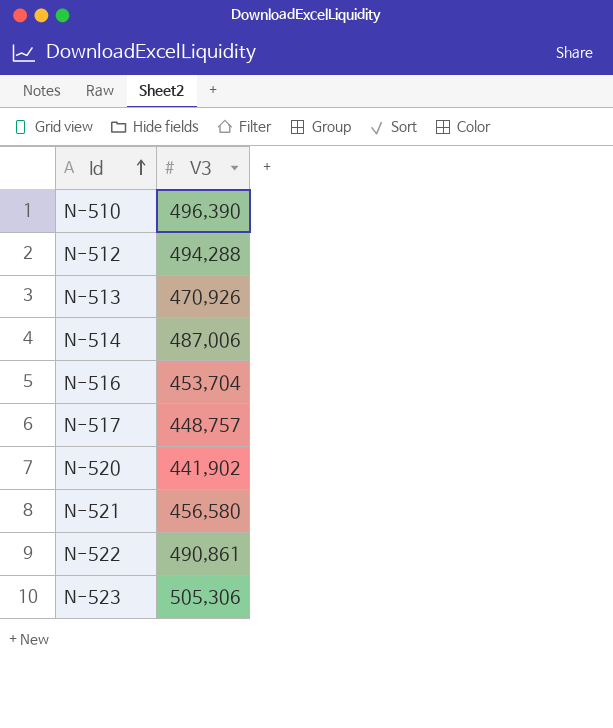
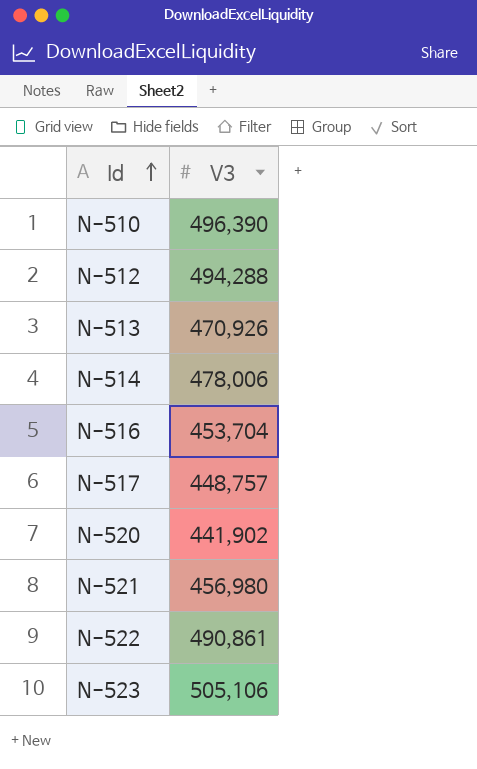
N-514 | V3: 487,006 -> 478,006
N-521 | V3: 456,580 -> 456,980
N-523 | V3: 505,306 -> 505,106

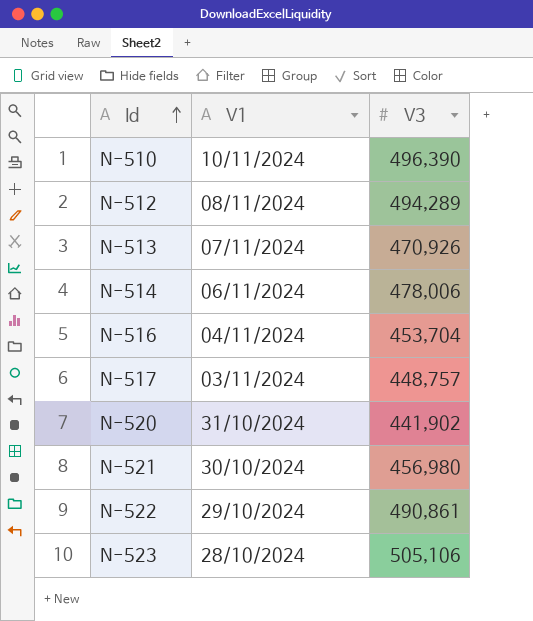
column V1 | position: none -> 2
N-512 | V3: 494,288 -> 494,289

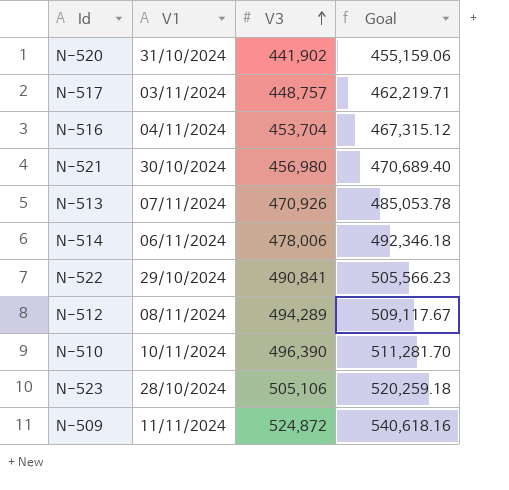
row order: Id ascending -> V3 ascending
column Goal | formula: none -> [V3] * 1.03
N-522 | V3: 490,861 -> 490,841
row N-509: none -> 11/11/2024 | 524,872 | 540,618.16

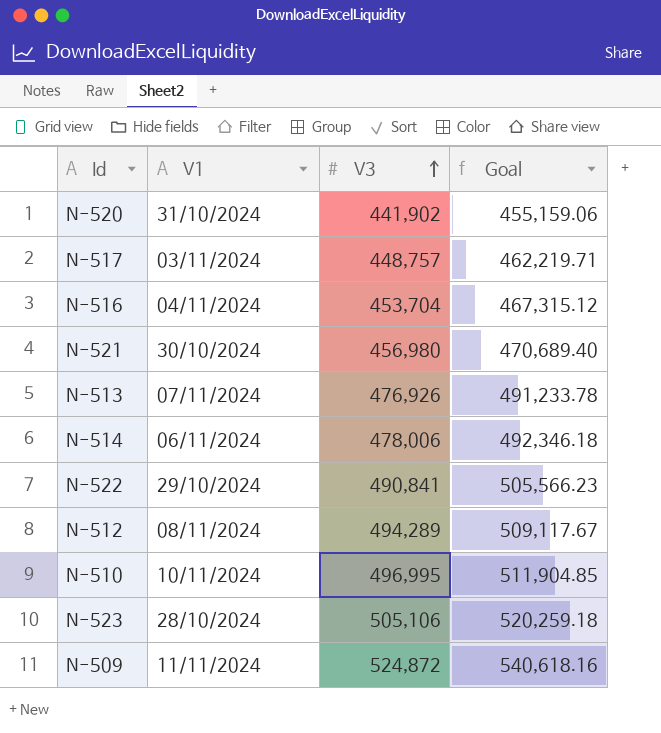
N-513 | V3: 470,926 -> 476,926
N-513 | Goal: 485,053.78 -> 491,233.78
N-510 | V3: 496,390 -> 496,995
N-510 | Goal: 511,281.70 -> 511,904.85

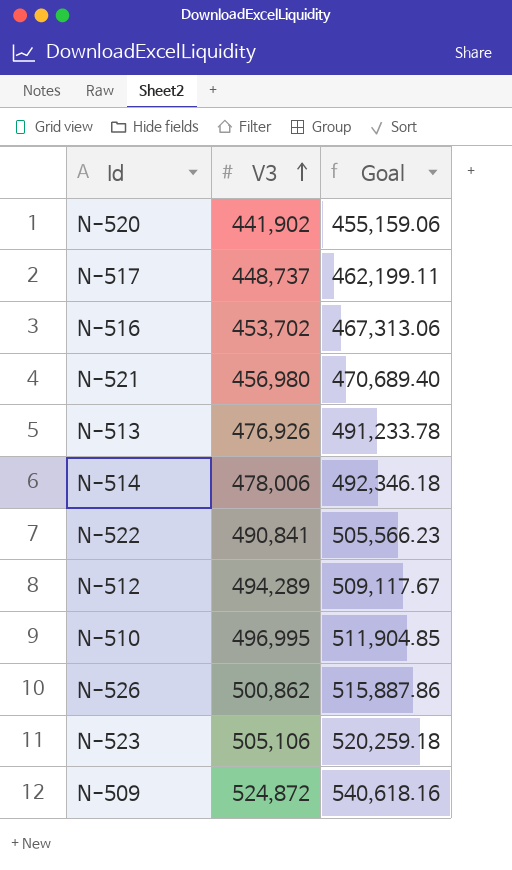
column V1 | position: 2 -> none
N-517 | V3: 448,757 -> 448,737
N-517 | Goal: 462,219.71 -> 462,199.11
N-516 | V3: 453,704 -> 453,702
N-516 | Goal: 467,315.12 -> 467,313.06
row N-526: none -> 500,862 | 515,887.86

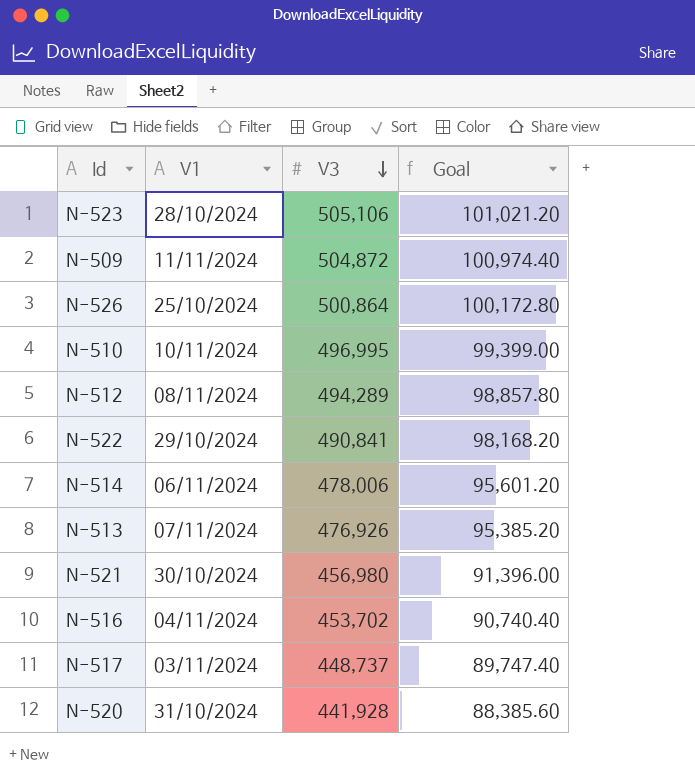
row order: V3 ascending -> V3 descending
column V1 | position: none -> 2
column Goal | formula: [V3] * 1.03 -> [V3] * 0.2
N-509 | V3: 524,872 -> 504,872
N-526 | V3: 500,862 -> 500,864
N-520 | V3: 441,902 -> 441,928

